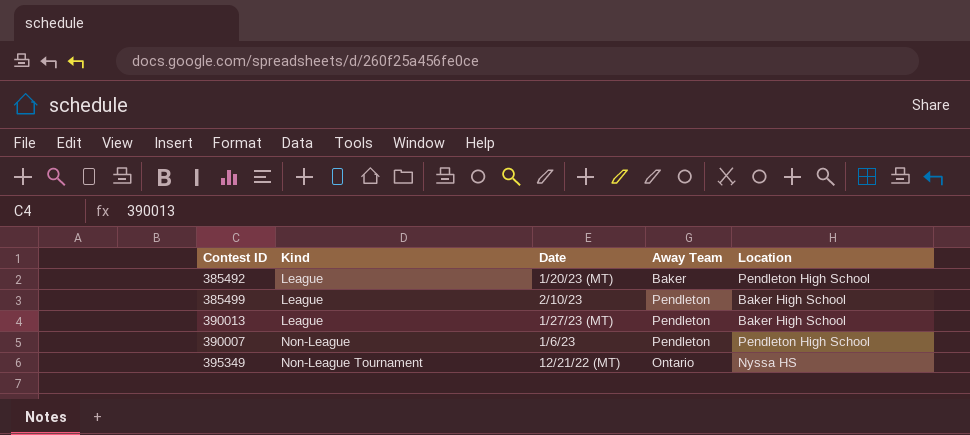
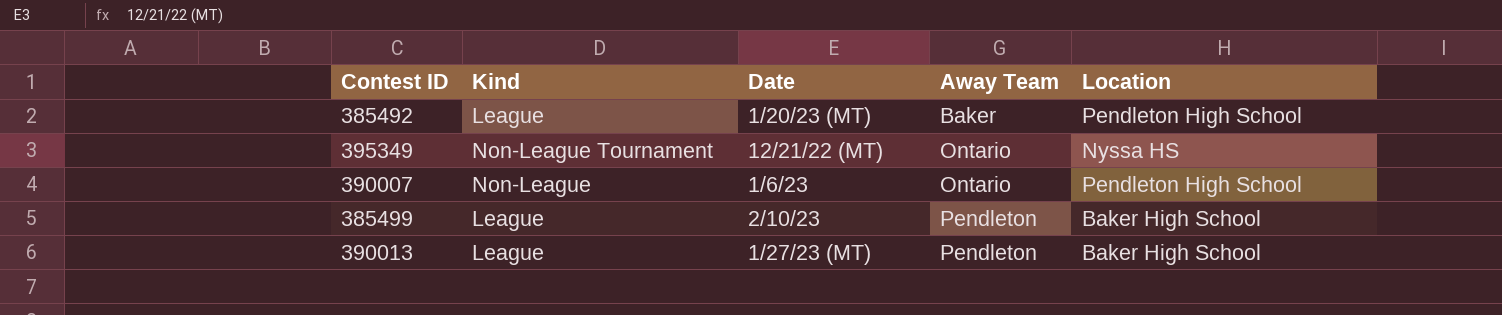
row order: Kind ascending -> Away Team ascending
390007 | Away Team: Pendleton -> Ontario

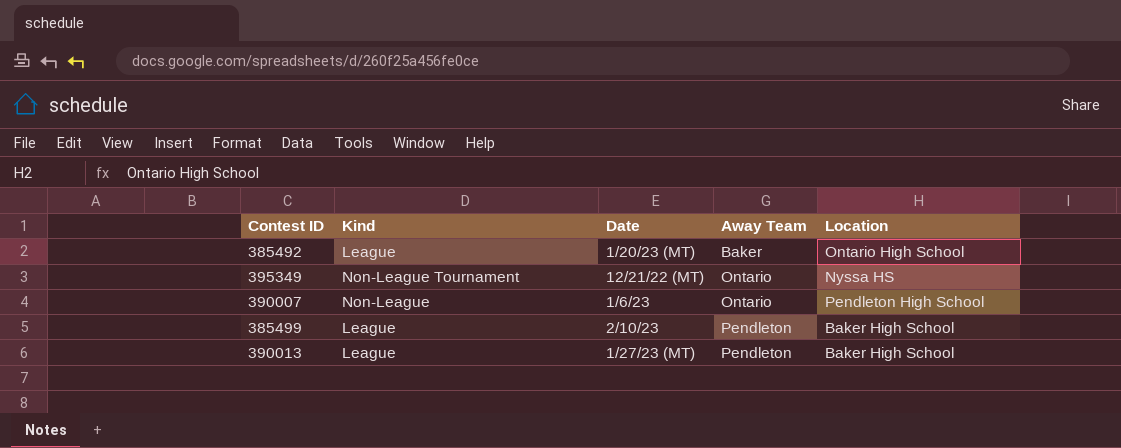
385492 | Location: Pendleton High School -> Ontario High School

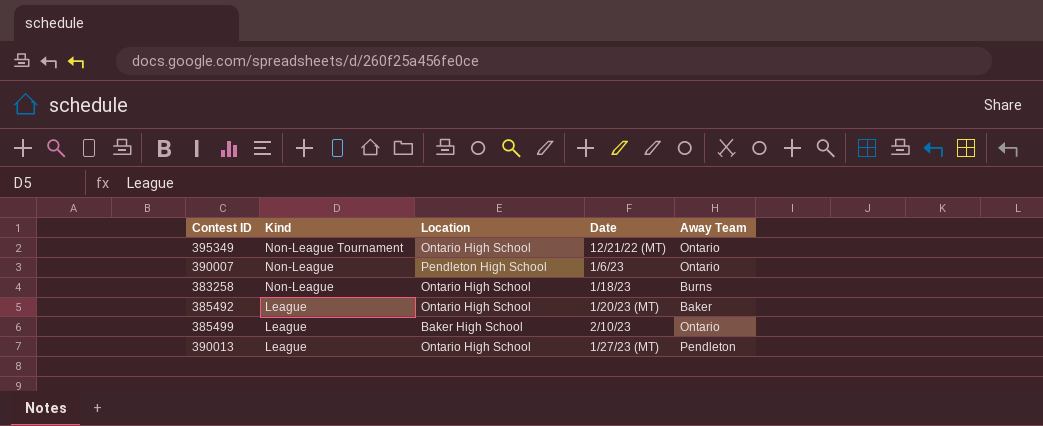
row order: Away Team ascending -> Kind descending
column Location | position: 5 -> 3
395349 | Location: Nyssa HS -> Ontario High School
row 383258: none -> Non-League | Ontario High School | 1/18/23 | Burns
385499 | Away Team: Pendleton -> Ontario
390013 | Location: Baker High School -> Ontario High School

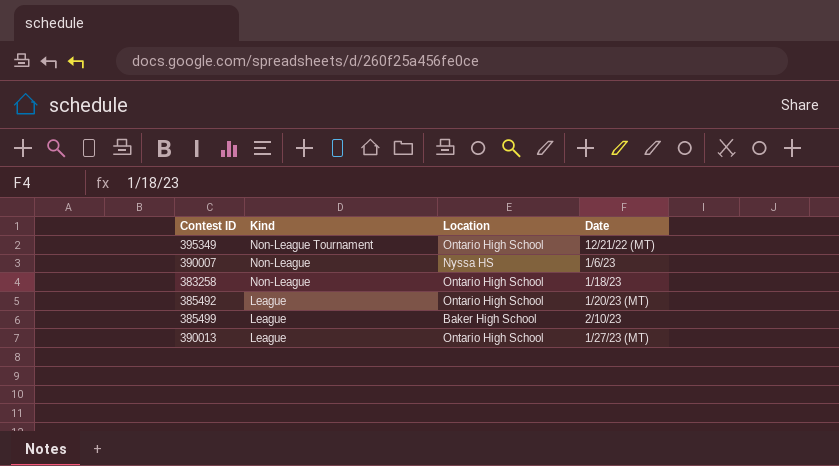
column Away Team | position: 5 -> none
390007 | Location: Pendleton High School -> Nyssa HS

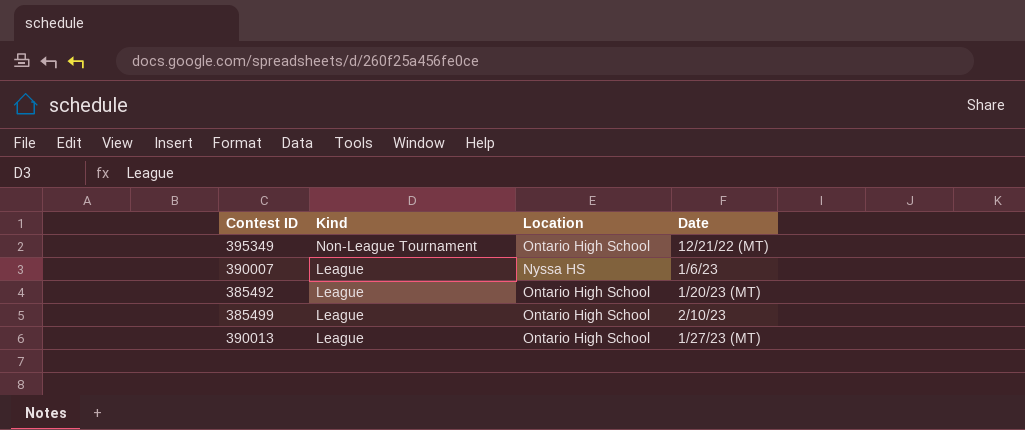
row 383258: Non-League | Ontario High School | 1/18/23 -> none
390007 | Kind: Non-League -> League
385499 | Location: Baker High School -> Ontario High School

